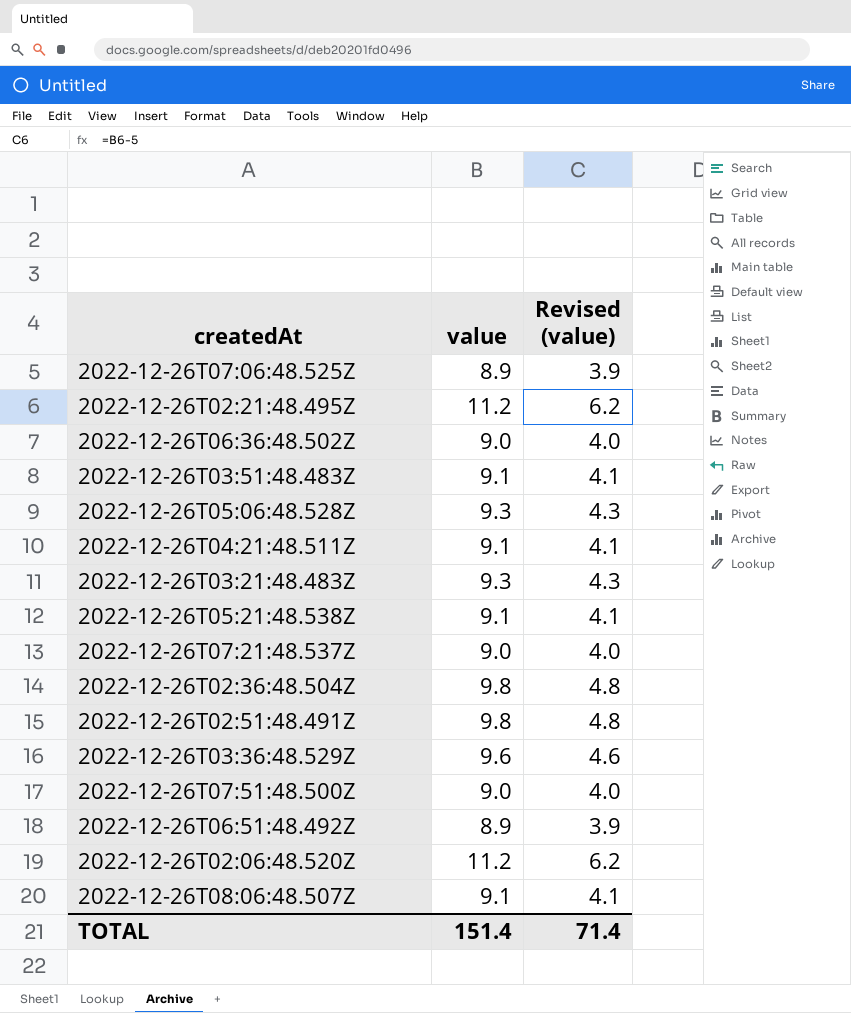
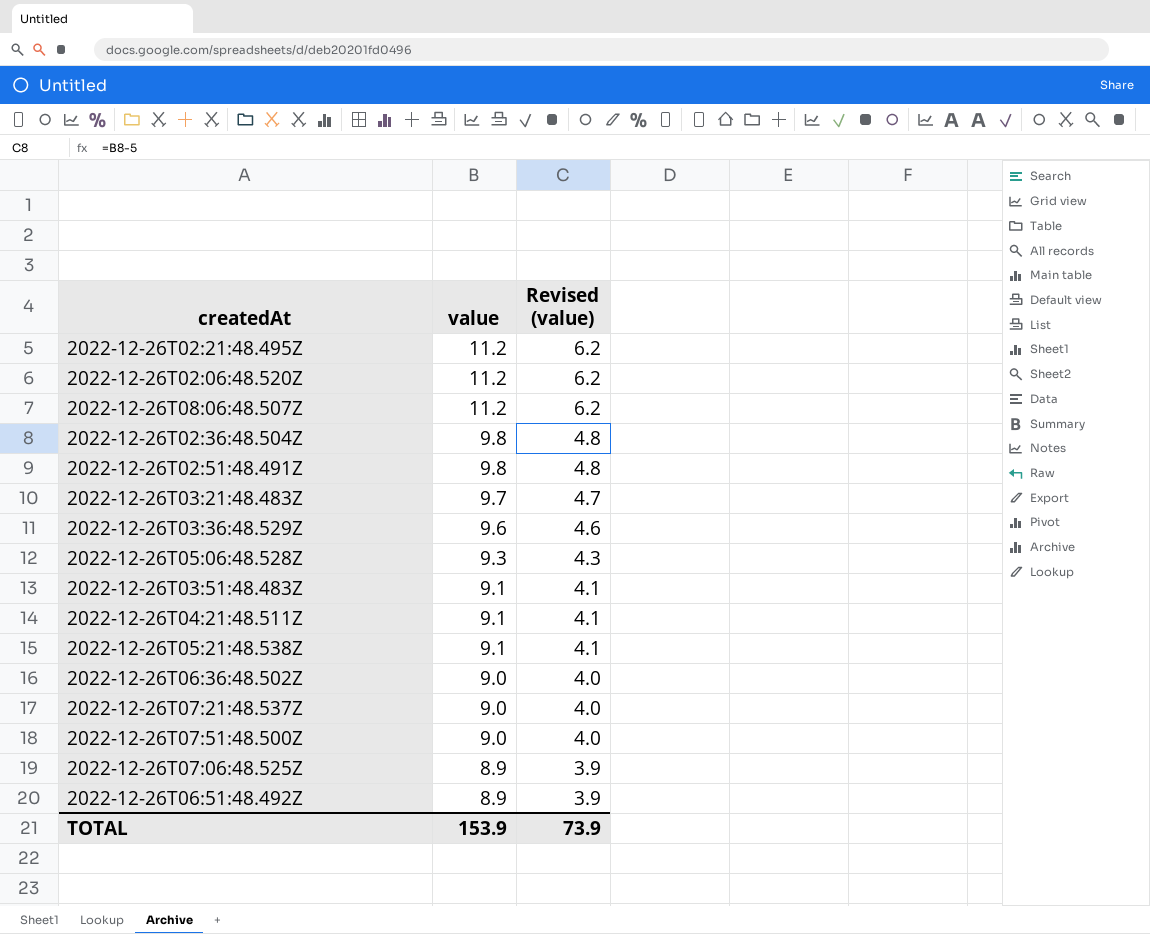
row order: none -> value descending
2022-12-26T08:06:48.507Z | value: 9.1 -> 11.2
2022-12-26T08:06:48.507Z | Revised (value): 4.1 -> 6.2
2022-12-26T03:21:48.483Z | value: 9.3 -> 9.7
2022-12-26T03:21:48.483Z | Revised (value): 4.3 -> 4.7
TOTAL | value: 151.4 -> 153.9
TOTAL | Revised (value): 71.4 -> 73.9

